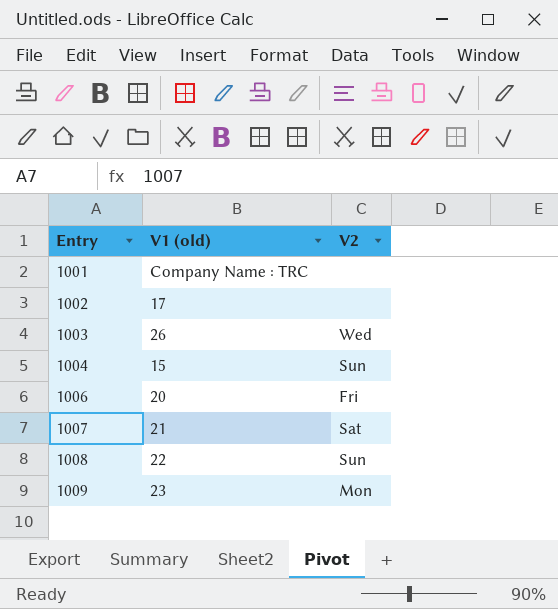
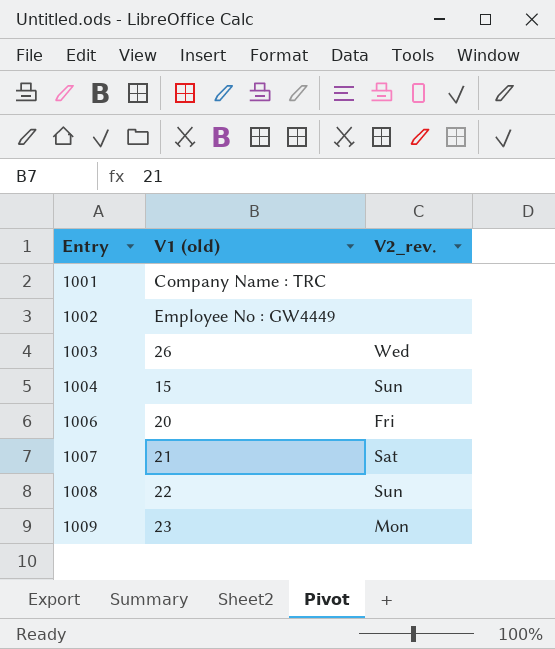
column name: V2 -> V2_rev.
1002 | V1 (old): 17 -> Employee No : GW4449

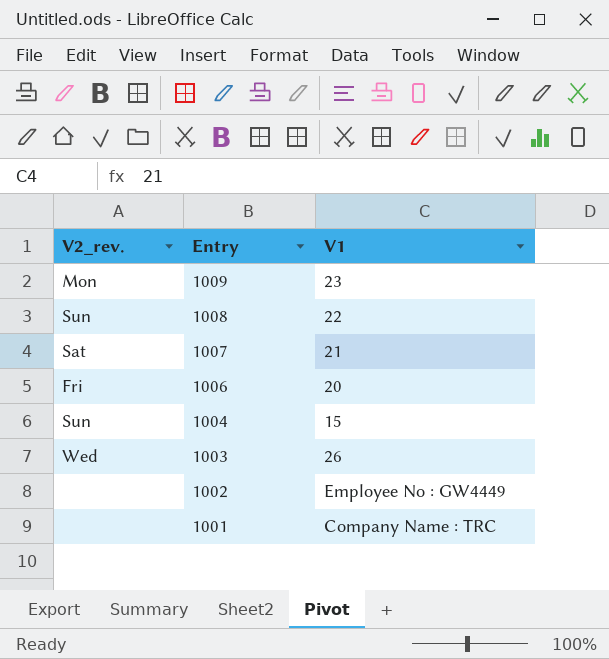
row order: Entry ascending -> Entry descending
column V2_rev. | position: 3 -> 1
column name: V1 (old) -> V1

